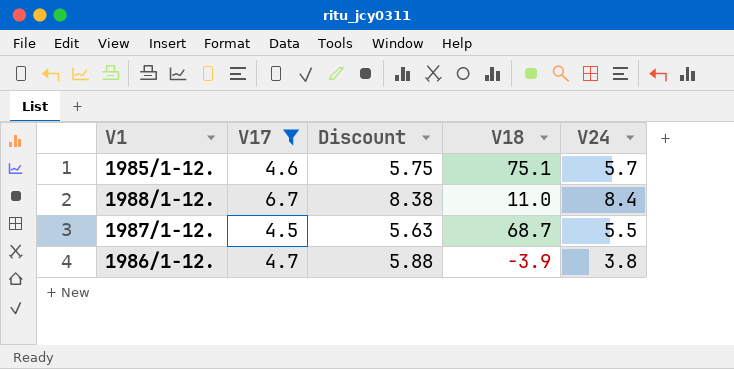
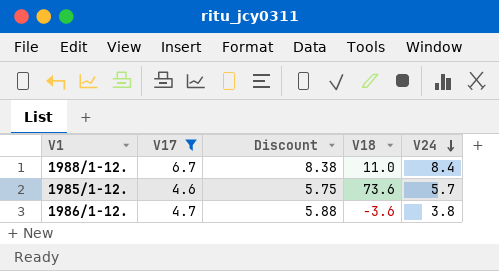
row order: none -> V24 descending
row 1987/1-12.: 4.5 | 5.63 | 68.7 | 5.5 -> none
1985/1-12. | V18: 75.1 -> 73.6
1986/1-12. | V18: -3.9 -> -3.6

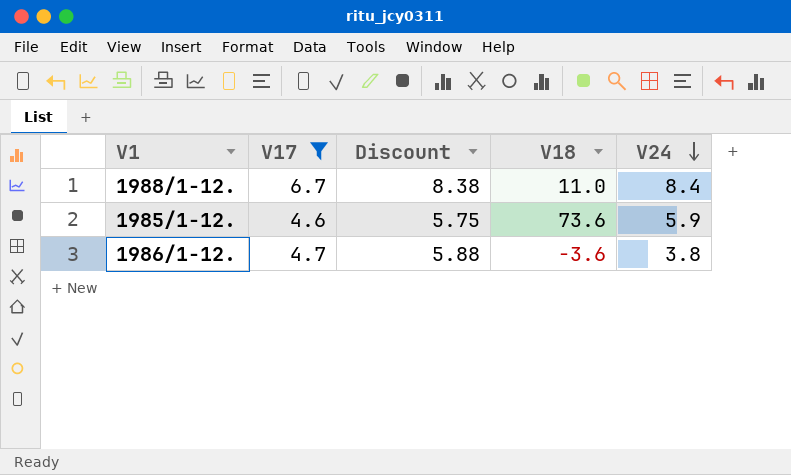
1985/1-12. | V24: 5.7 -> 5.9

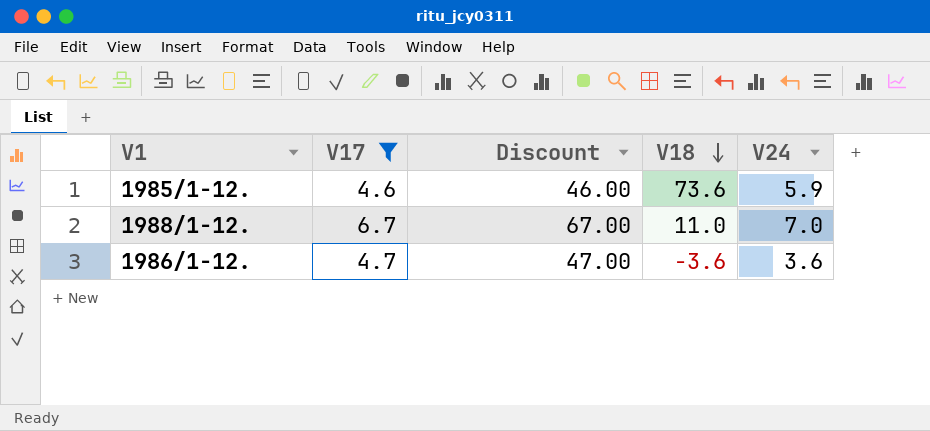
row order: V24 descending -> V18 descending
column Discount | formula: [V17] * 1.25 -> [V17] * 10
1988/1-12. | V24: 8.4 -> 7.0
1986/1-12. | V24: 3.8 -> 3.6

